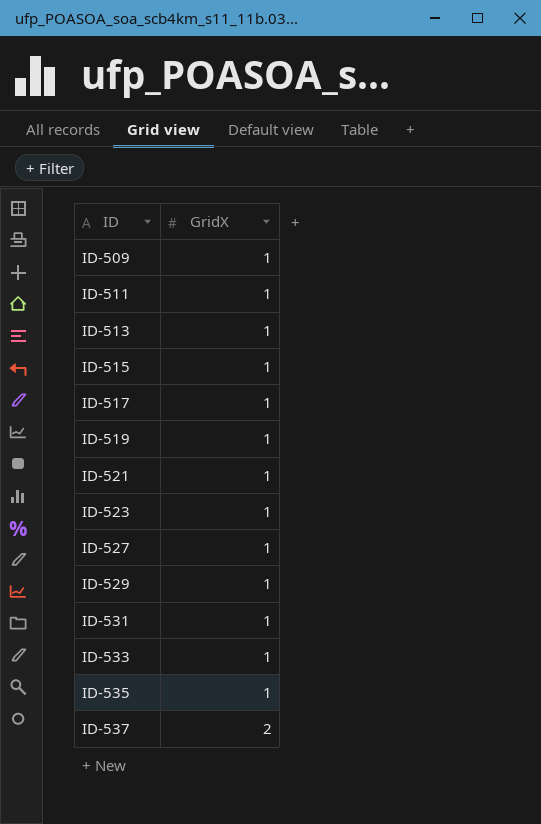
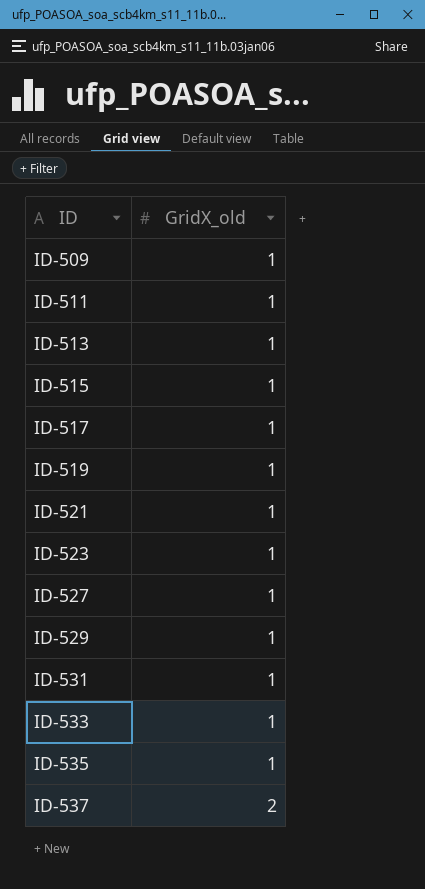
column name: GridX -> GridX_old

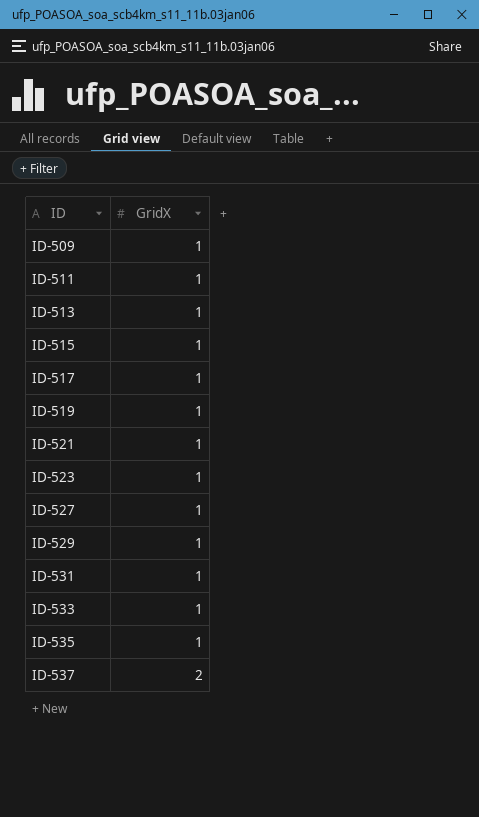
column name: GridX_old -> GridX

